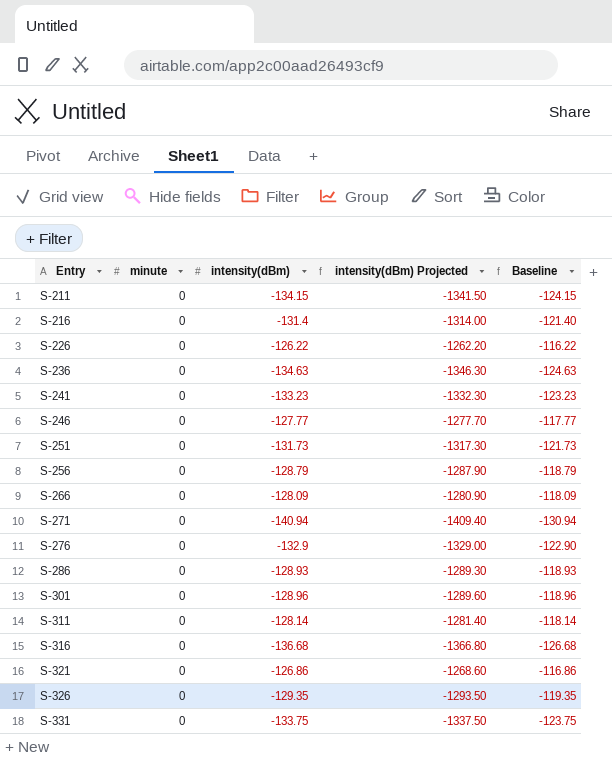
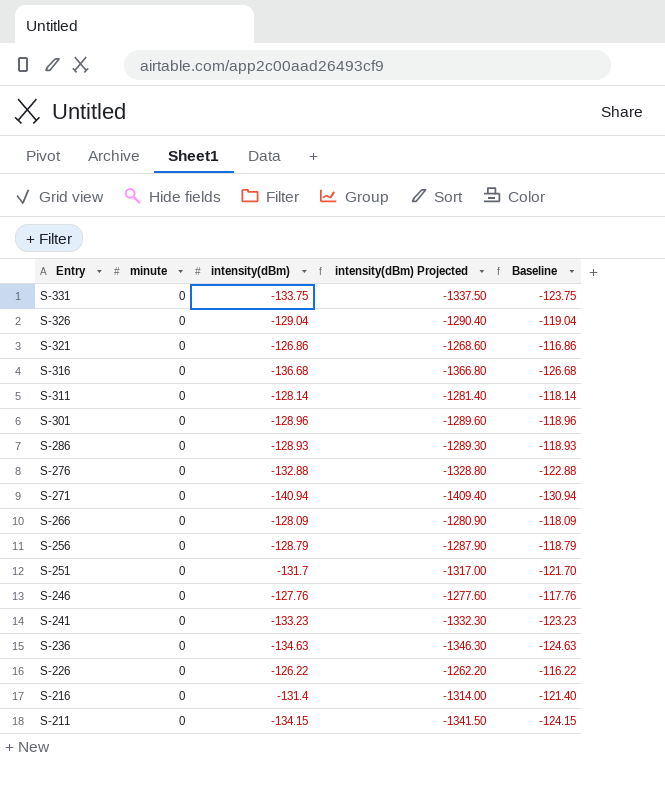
row order: Entry ascending -> Entry descending
S-326 | intensity(dBm): -129.35 -> -129.04
S-326 | intensity(dBm) Projected: -1293.50 -> -1290.40
S-326 | Baseline: -119.35 -> -119.04
S-276 | intensity(dBm): -132.9 -> -132.88
S-276 | intensity(dBm) Projected: -1329.00 -> -1328.80
S-276 | Baseline: -122.90 -> -122.88
S-251 | intensity(dBm): -131.73 -> -131.7
S-251 | intensity(dBm) Projected: -1317.30 -> -1317.00
S-251 | Baseline: -121.73 -> -121.70
S-246 | intensity(dBm): -127.77 -> -127.76
S-246 | intensity(dBm) Projected: -1277.70 -> -1277.60
S-246 | Baseline: -117.77 -> -117.76

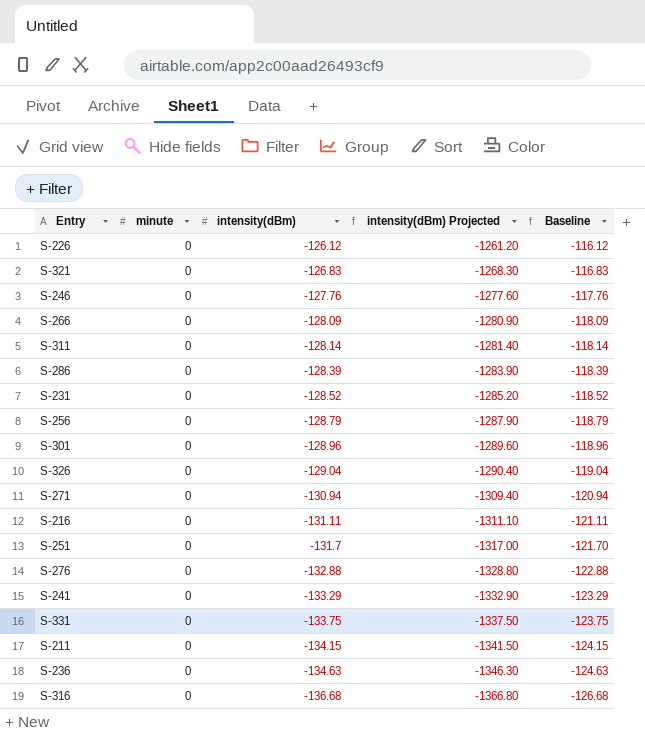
row order: Entry descending -> intensity(dBm) descending
S-226 | intensity(dBm): -126.22 -> -126.12
S-226 | intensity(dBm) Projected: -1262.20 -> -1261.20
S-226 | Baseline: -116.22 -> -116.12
S-321 | intensity(dBm): -126.86 -> -126.83
S-321 | intensity(dBm) Projected: -1268.60 -> -1268.30
S-321 | Baseline: -116.86 -> -116.83
S-286 | intensity(dBm): -128.93 -> -128.39
S-286 | intensity(dBm) Projected: -1289.30 -> -1283.90
S-286 | Baseline: -118.93 -> -118.39
row S-231: none -> 0 | -128.52 | -1285.20 | -118.52
S-271 | intensity(dBm): -140.94 -> -130.94
S-271 | intensity(dBm) Projected: -1409.40 -> -1309.40
S-271 | Baseline: -130.94 -> -120.94
S-216 | intensity(dBm): -131.4 -> -131.11
S-216 | intensity(dBm) Projected: -1314.00 -> -1311.10
S-216 | Baseline: -121.40 -> -121.11
S-241 | intensity(dBm): -133.23 -> -133.29
S-241 | intensity(dBm) Projected: -1332.30 -> -1332.90
S-241 | Baseline: -123.23 -> -123.29

